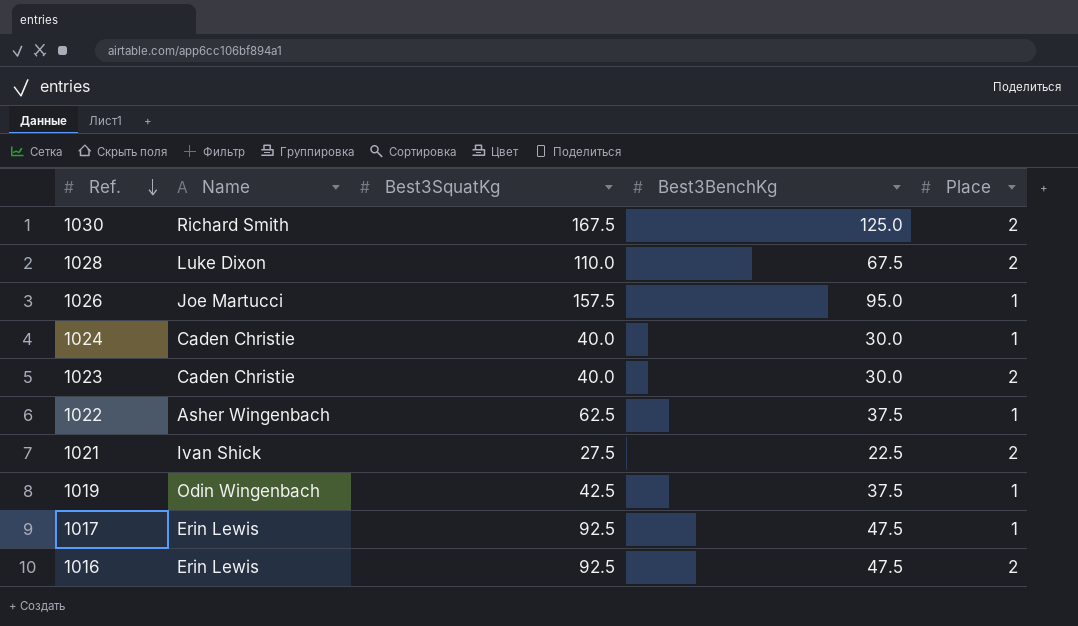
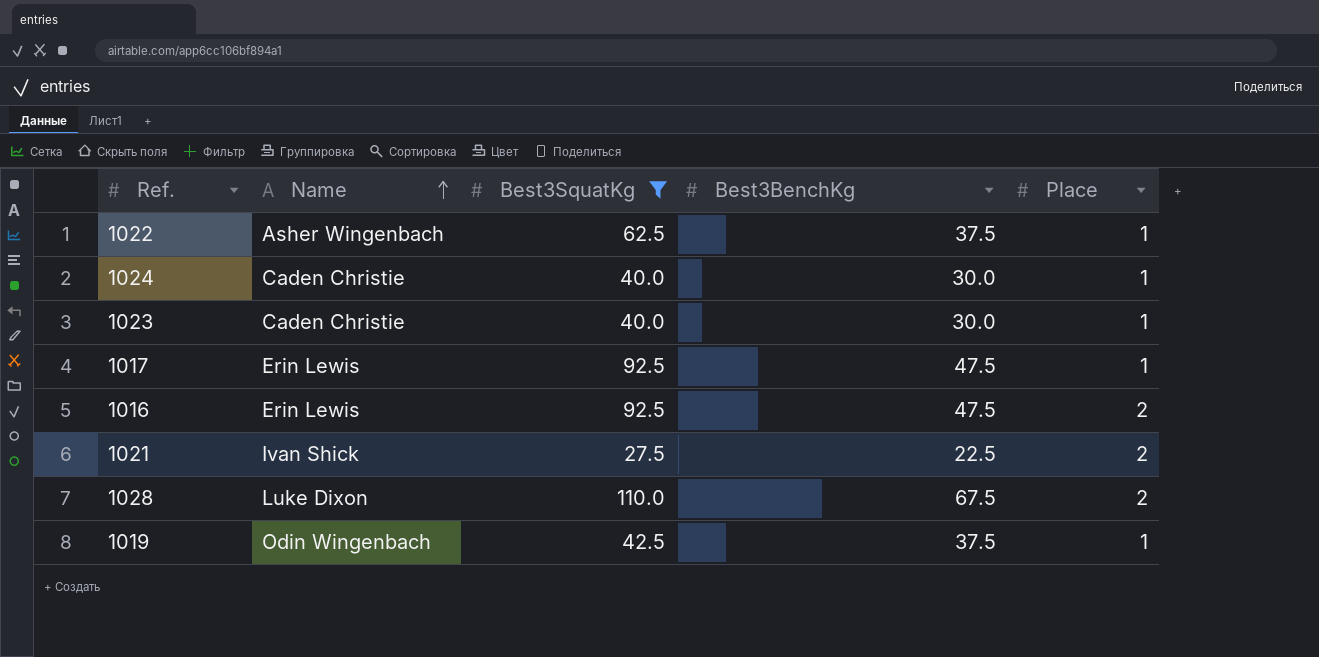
filter: none -> Best3SquatKg <= 110.0
row order: Ref. descending -> Name ascending
1023 | Place: 2 -> 1

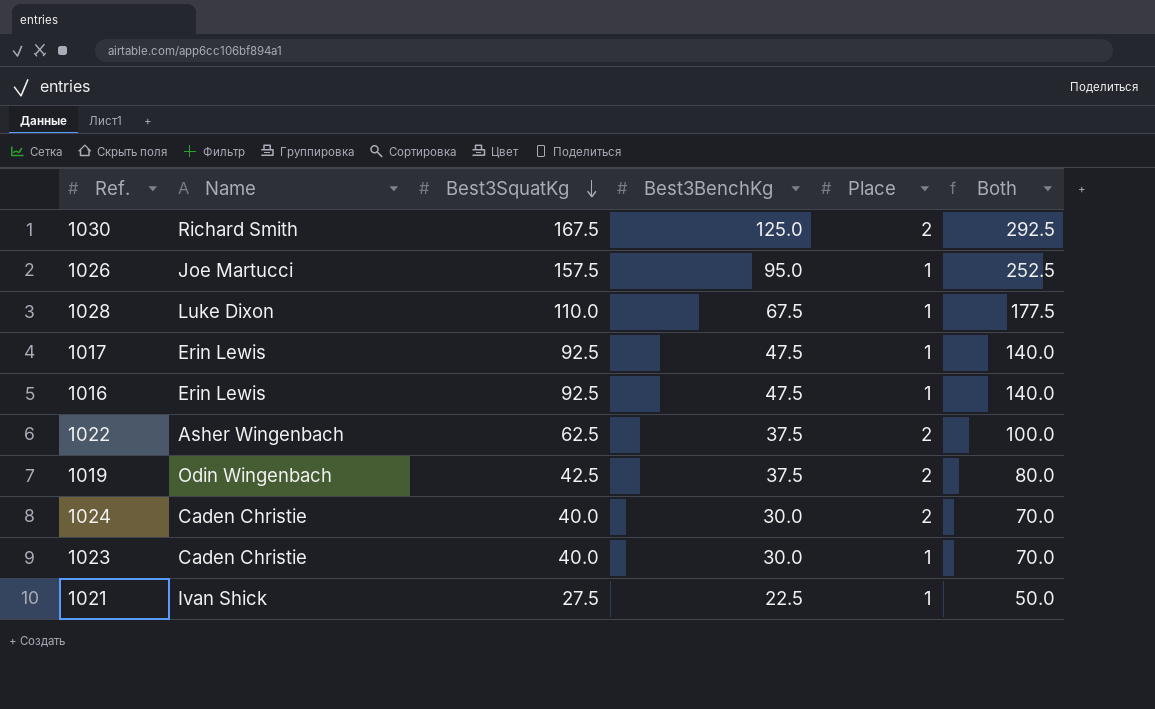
filter: Best3SquatKg <= 110.0 -> none
row order: Name ascending -> Best3SquatKg descending
column Both | formula: none -> [Best3SquatKg] + [Best3BenchKg]
1028 | Place: 2 -> 1
1016 | Place: 2 -> 1
1022 | Place: 1 -> 2
1019 | Place: 1 -> 2
1024 | Place: 1 -> 2
1021 | Place: 2 -> 1

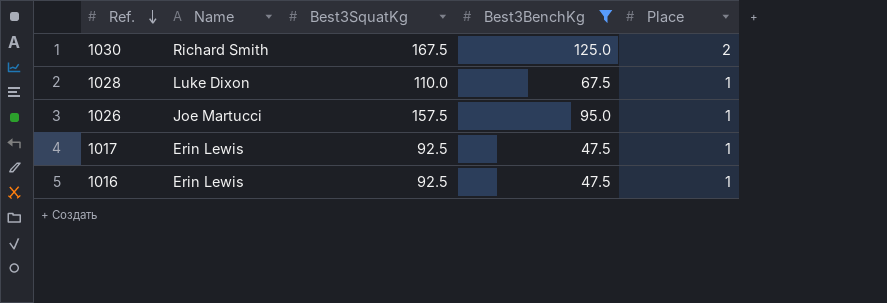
filter: none -> Best3BenchKg >= 47.5
row order: Best3SquatKg descending -> Ref. descending
column Both | formula: [Best3SquatKg] + [Best3BenchKg] -> none

